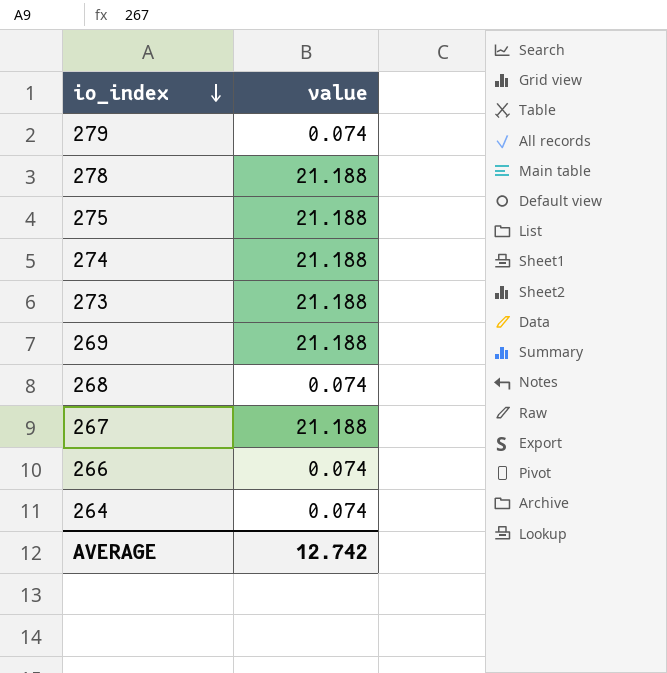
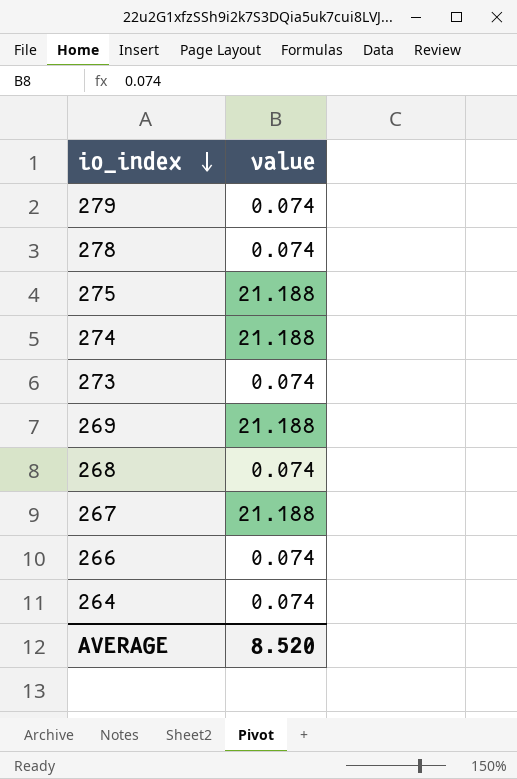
278 | value: 21.188 -> 0.074
273 | value: 21.188 -> 0.074
AVERAGE | value: 12.742 -> 8.520

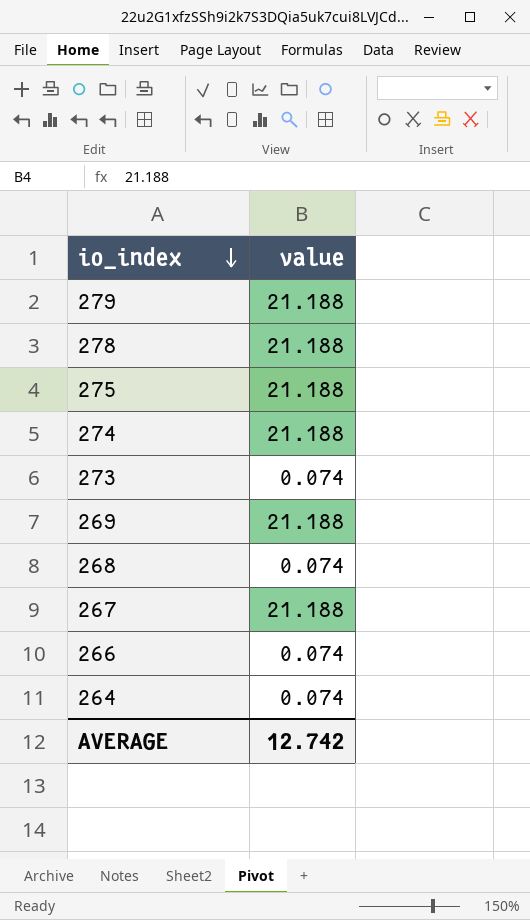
279 | value: 0.074 -> 21.188
278 | value: 0.074 -> 21.188
AVERAGE | value: 8.520 -> 12.742

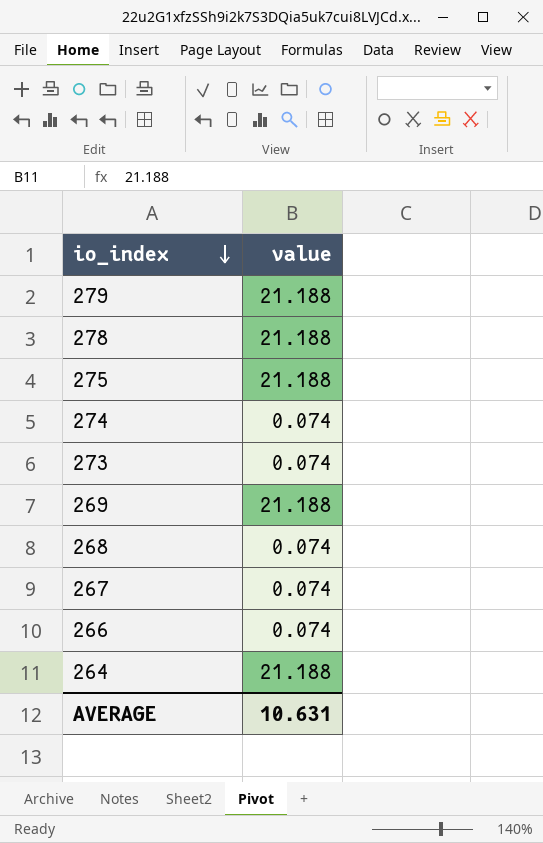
274 | value: 21.188 -> 0.074
267 | value: 21.188 -> 0.074
264 | value: 0.074 -> 21.188
AVERAGE | value: 12.742 -> 10.631

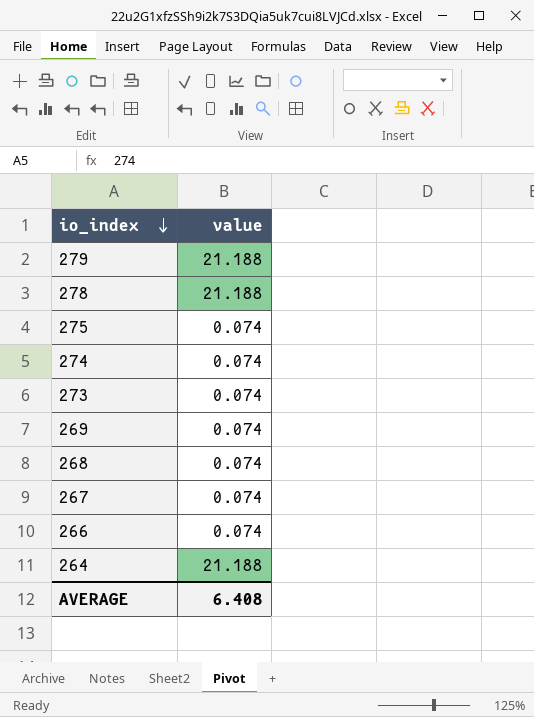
275 | value: 21.188 -> 0.074
269 | value: 21.188 -> 0.074
AVERAGE | value: 10.631 -> 6.408

